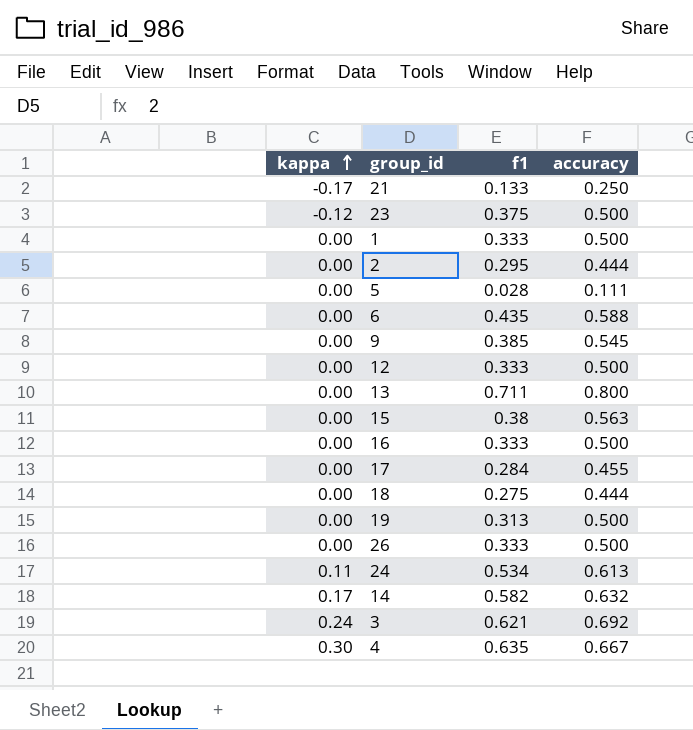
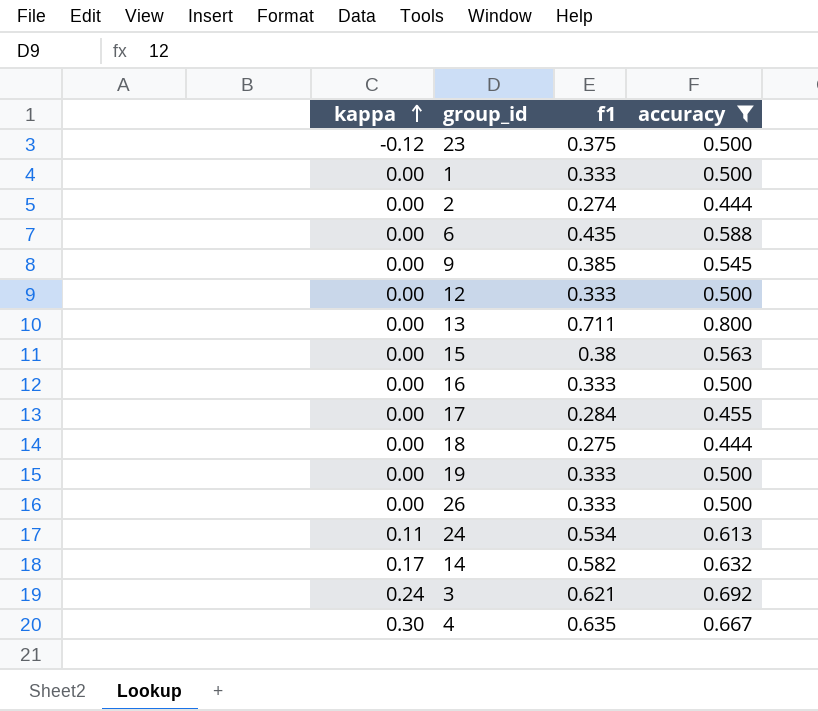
filter: none -> accuracy >= 0.444
2 | f1: 0.295 -> 0.274
19 | f1: 0.313 -> 0.333

